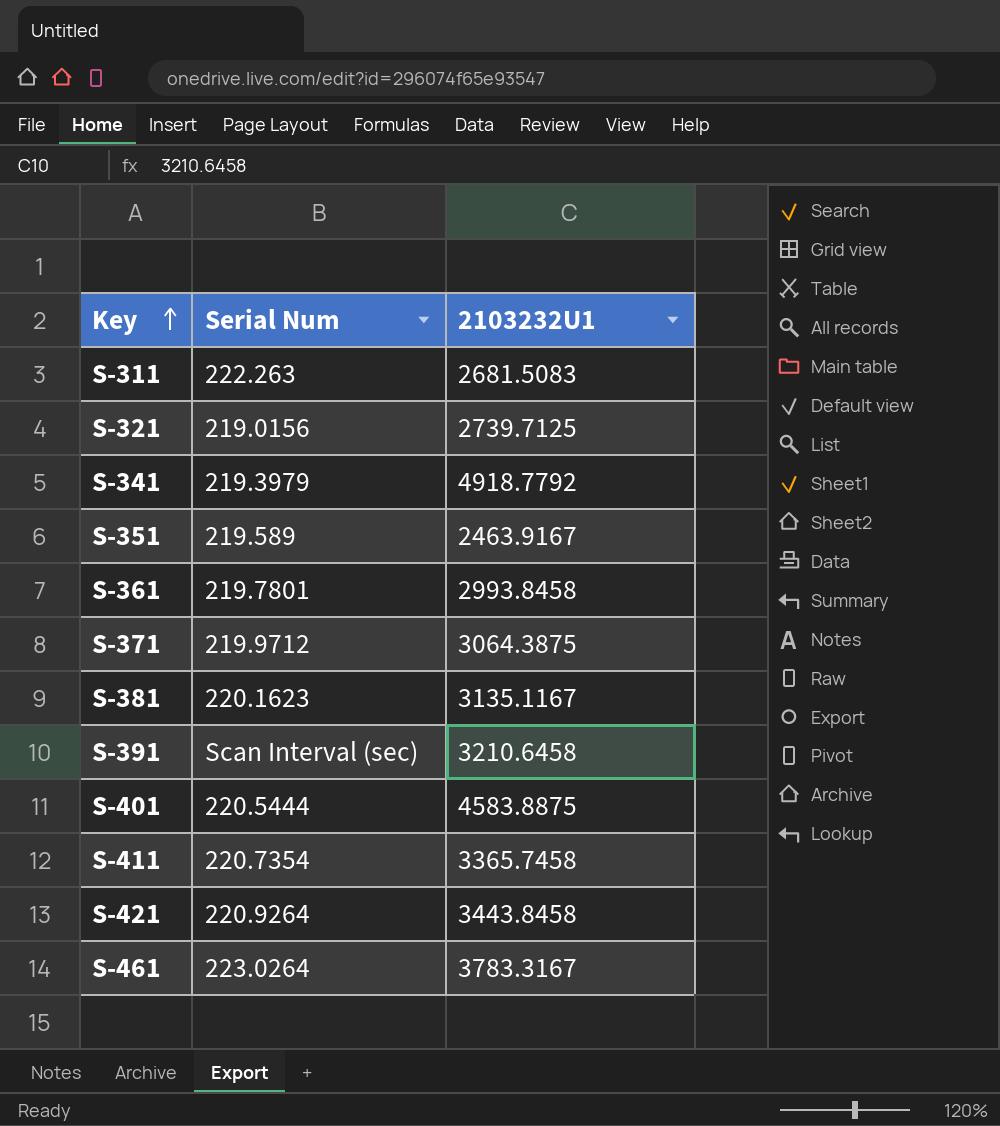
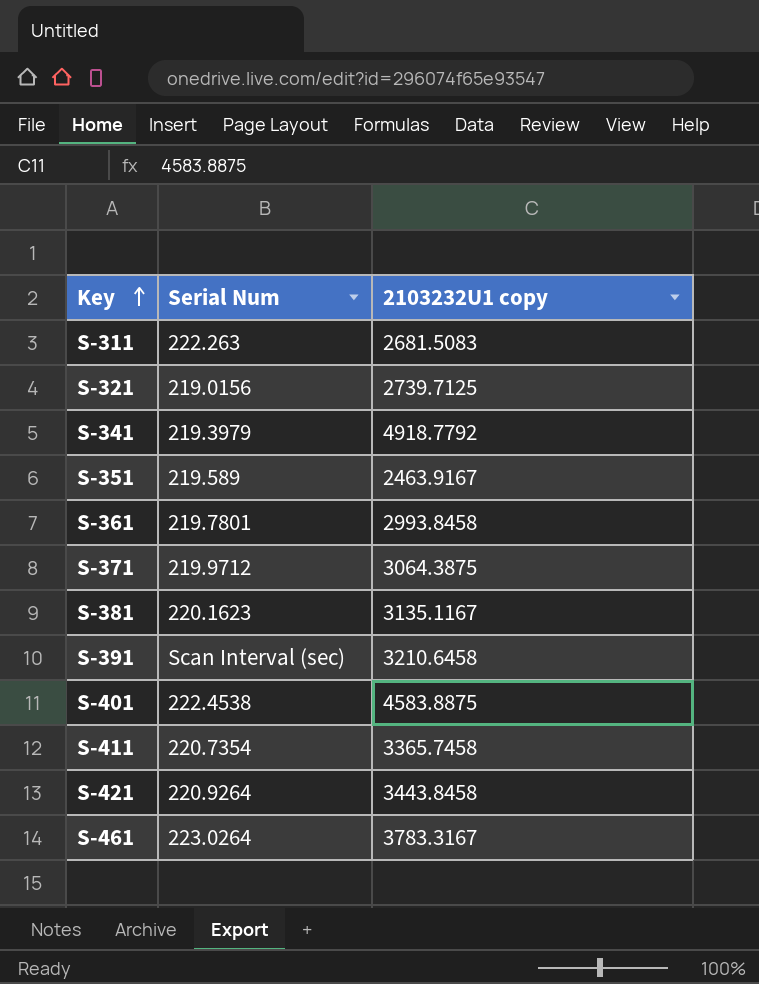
column name: 2103232U1 -> 2103232U1 copy
S-401 | Serial Num: 220.5444 -> 222.4538

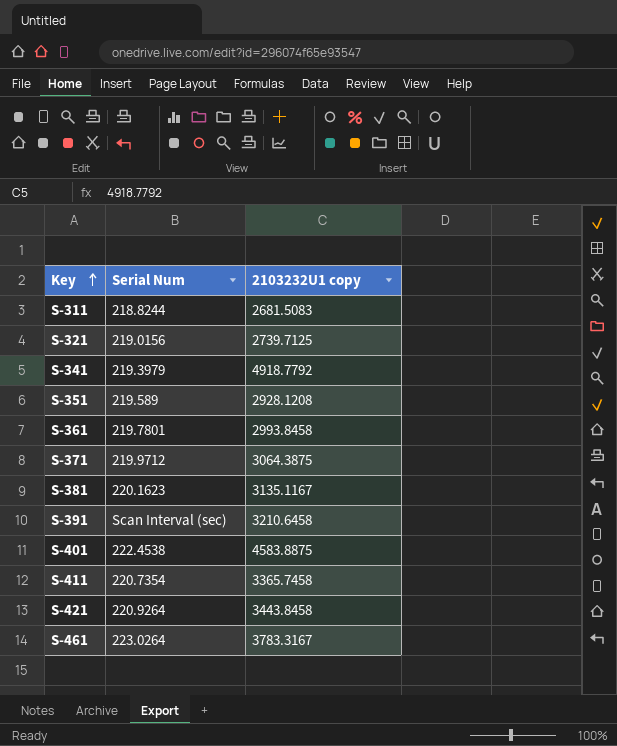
S-311 | Serial Num: 222.263 -> 218.8244
S-351 | 2103232U1 copy: 2463.9167 -> 2928.1208

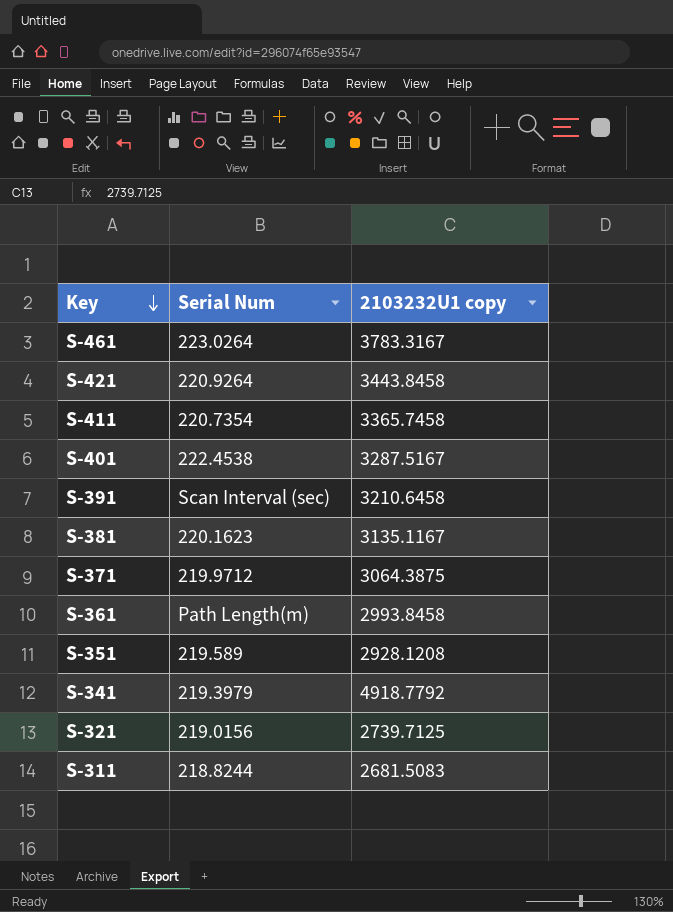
row order: Key ascending -> Key descending
S-401 | 2103232U1 copy: 4583.8875 -> 3287.5167
S-361 | Serial Num: 219.7801 -> Path Length(m)

